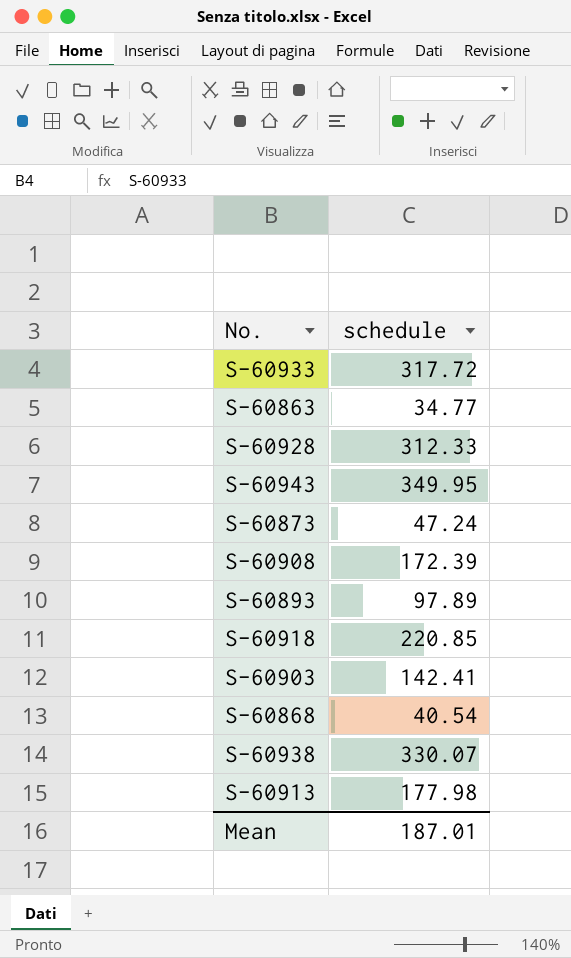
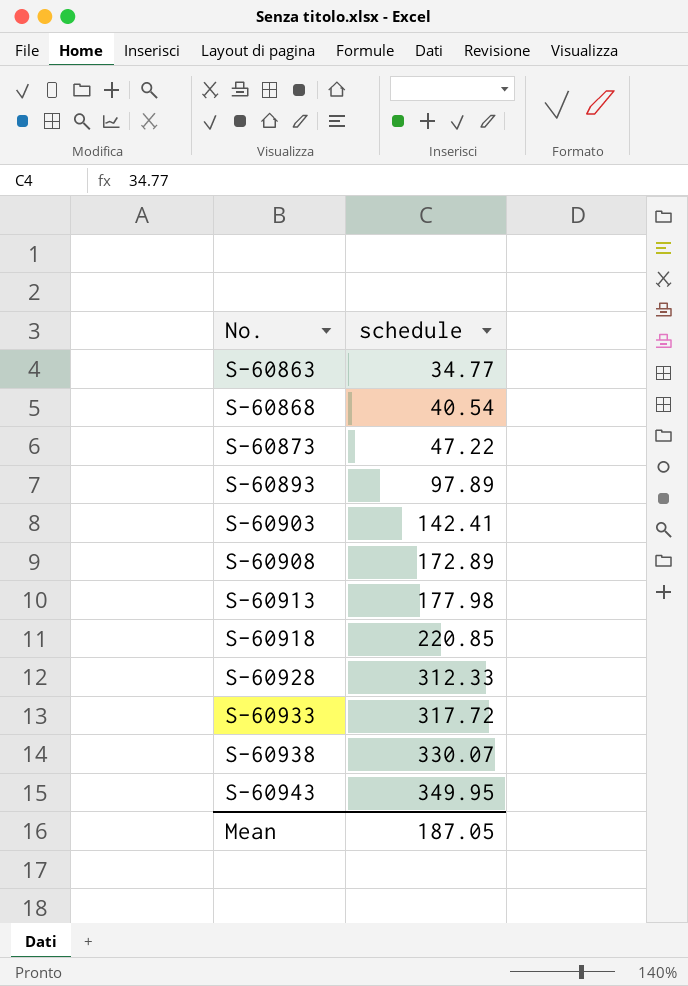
row order: none -> No. ascending
S-60873 | schedule: 47.24 -> 47.22
S-60908 | schedule: 172.39 -> 172.89
Mean | schedule: 187.01 -> 187.05

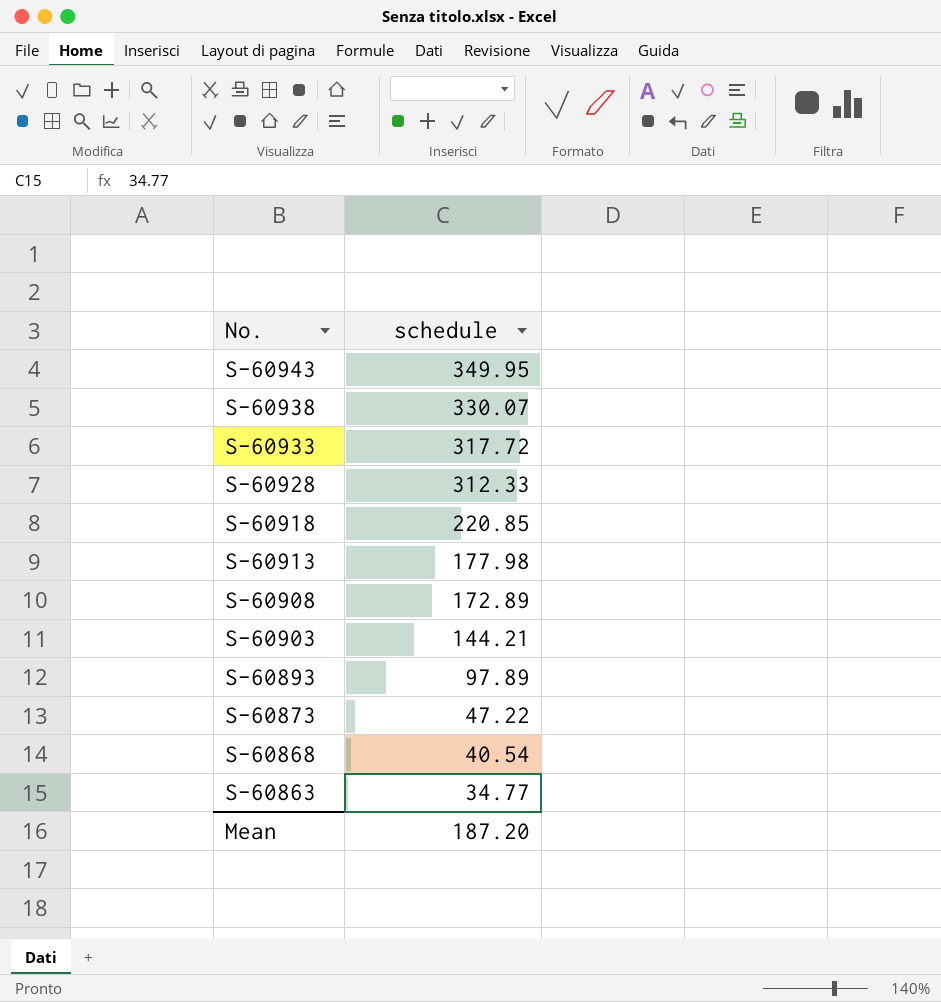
row order: No. ascending -> No. descending
S-60903 | schedule: 142.41 -> 144.21
Mean | schedule: 187.05 -> 187.20

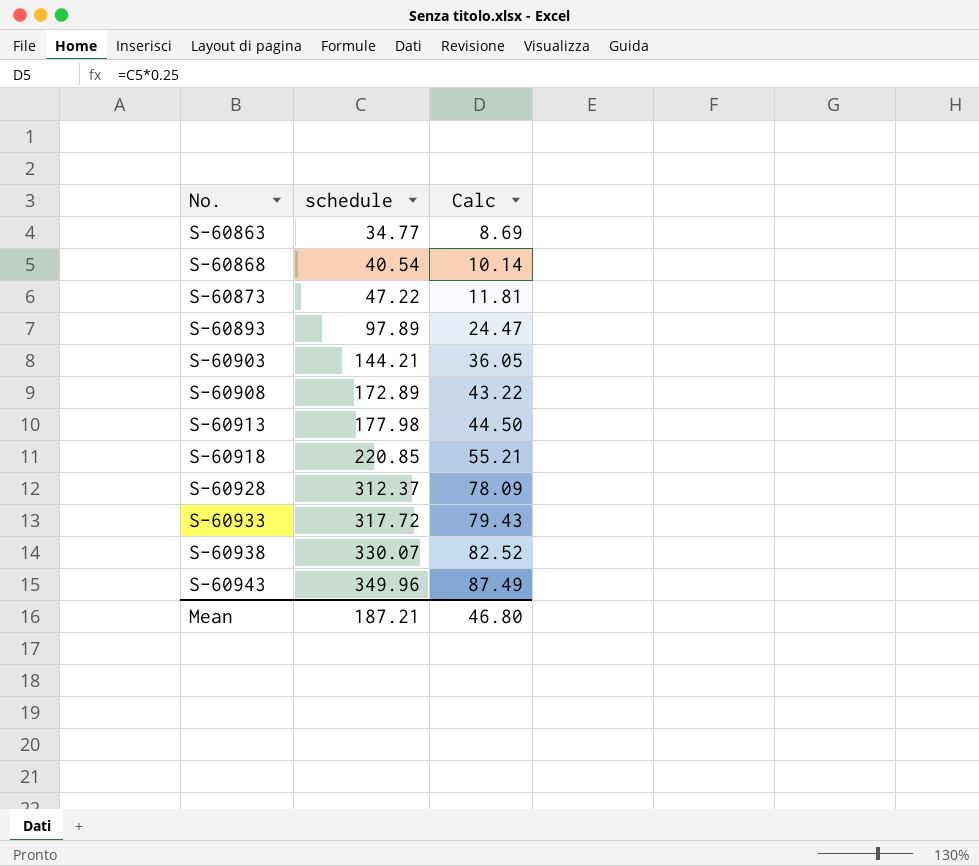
row order: No. descending -> No. ascending
column Calc | formula: none -> [schedule] * 0.25
S-60928 | schedule: 312.33 -> 312.37
S-60943 | schedule: 349.95 -> 349.96
Mean | schedule: 187.20 -> 187.21

